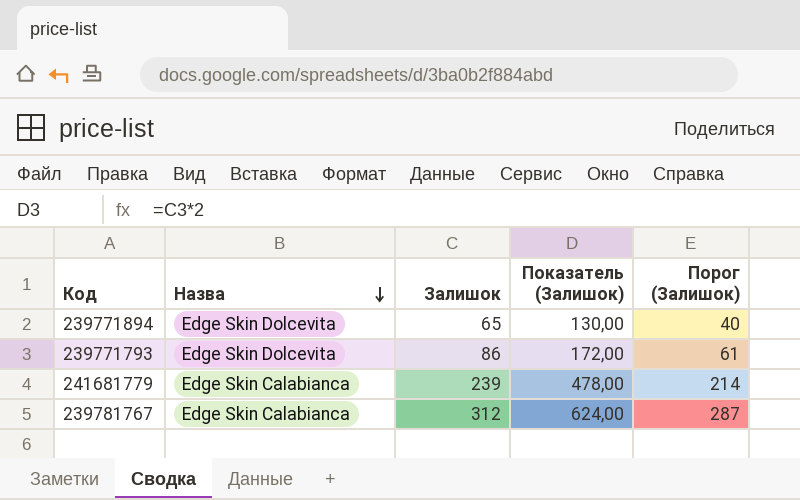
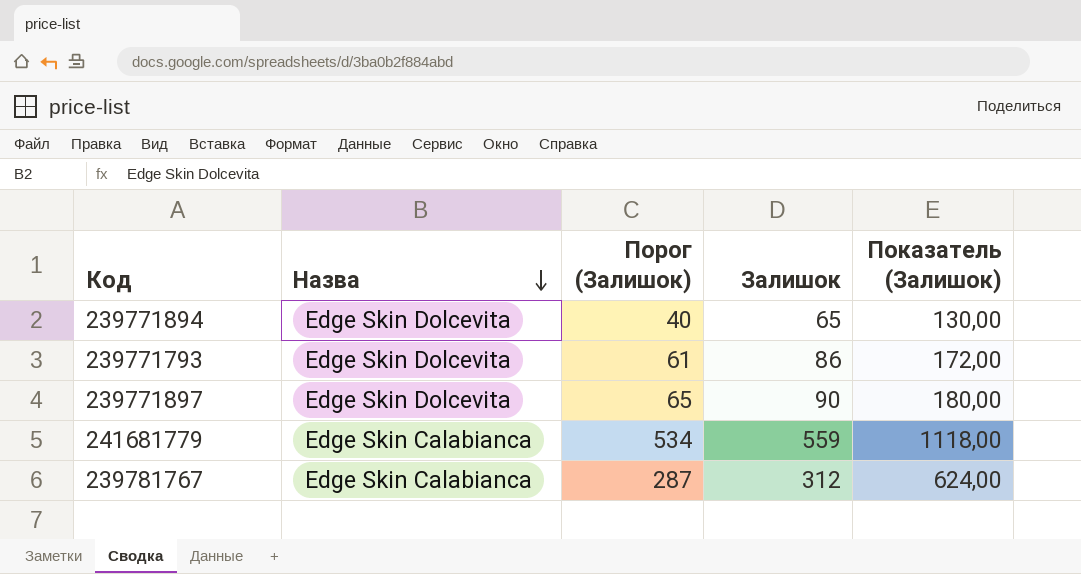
column Порог (Залишок) | position: 5 -> 3
row 239771897: none -> Edge Skin Dolcevita | 65 | 90 | 180,00
241681779 | Порог (Залишок): 214 -> 534
241681779 | Залишок: 239 -> 559
241681779 | Показатель (Залишок): 478,00 -> 1118,00

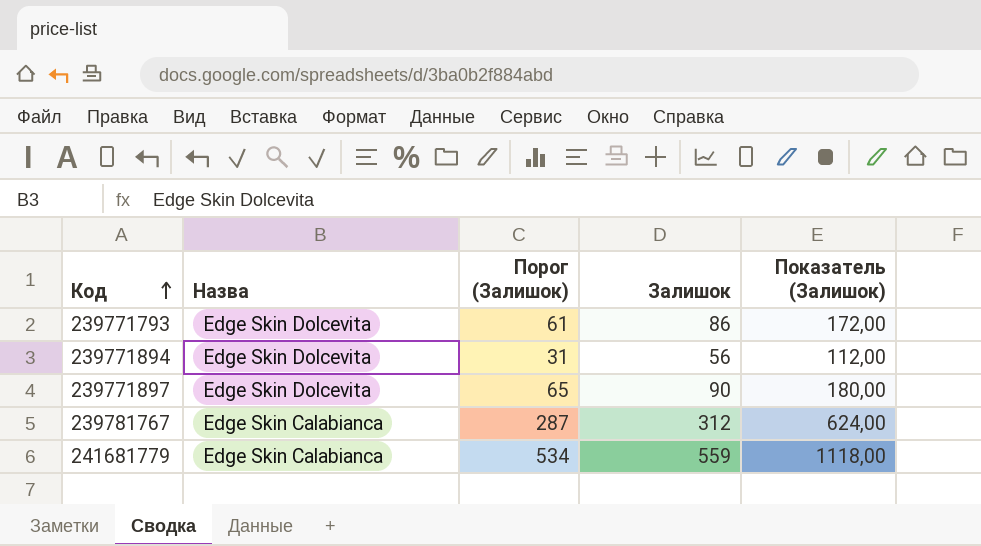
row order: Назва descending -> Код ascending
239771894 | Порог (Залишок): 40 -> 31
239771894 | Залишок: 65 -> 56
239771894 | Показатель (Залишок): 130,00 -> 112,00

